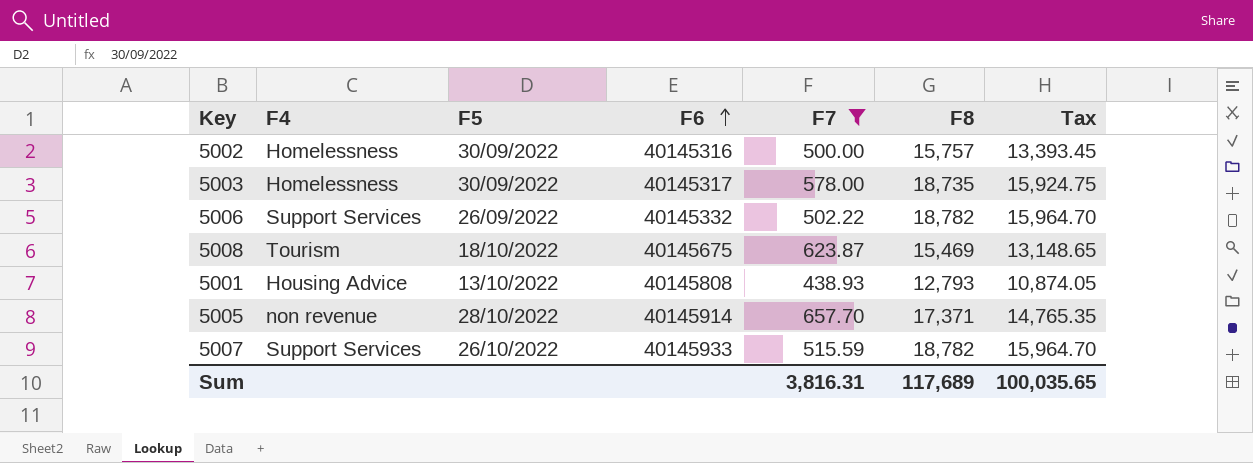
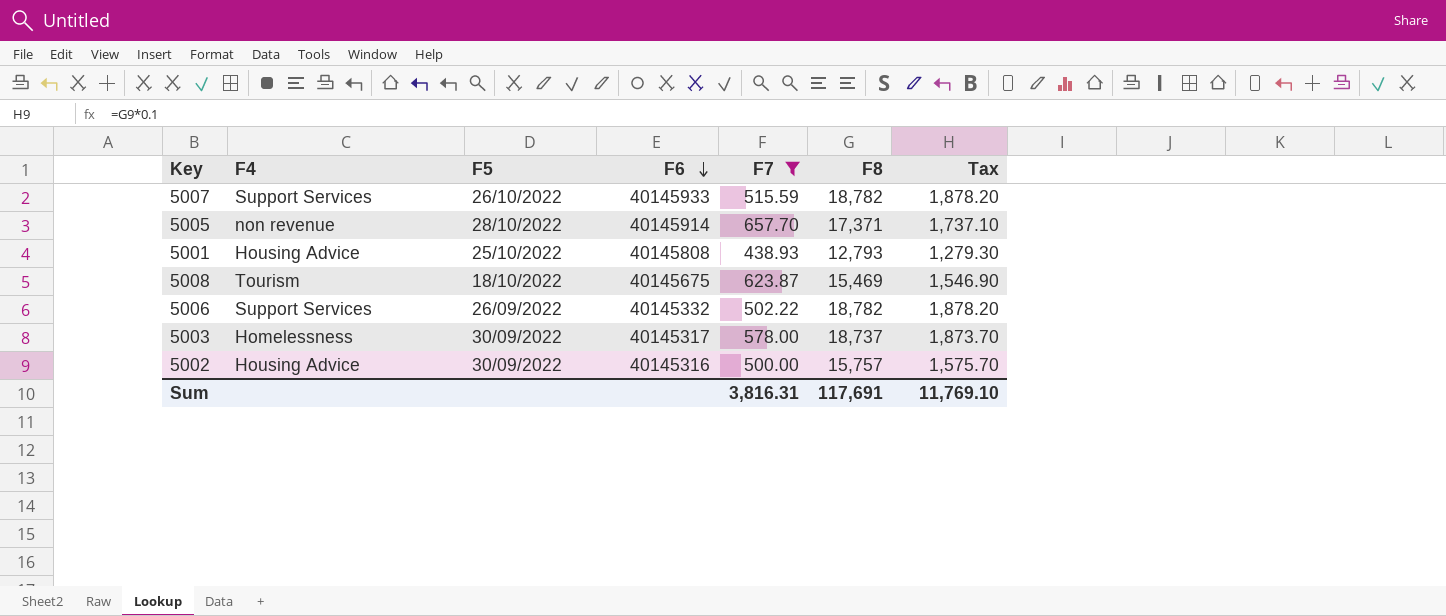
row order: F6 ascending -> F6 descending
column Tax | formula: [F8] * 0.85 -> [F8] * 0.1
5001 | F5: 13/10/2022 -> 25/10/2022
5003 | F8: 18,735 -> 18,737
5002 | F4: Homelessness -> Housing Advice
Sum | F8: 117,689 -> 117,691
Sum | Tax: 100,035.65 -> 11,769.10

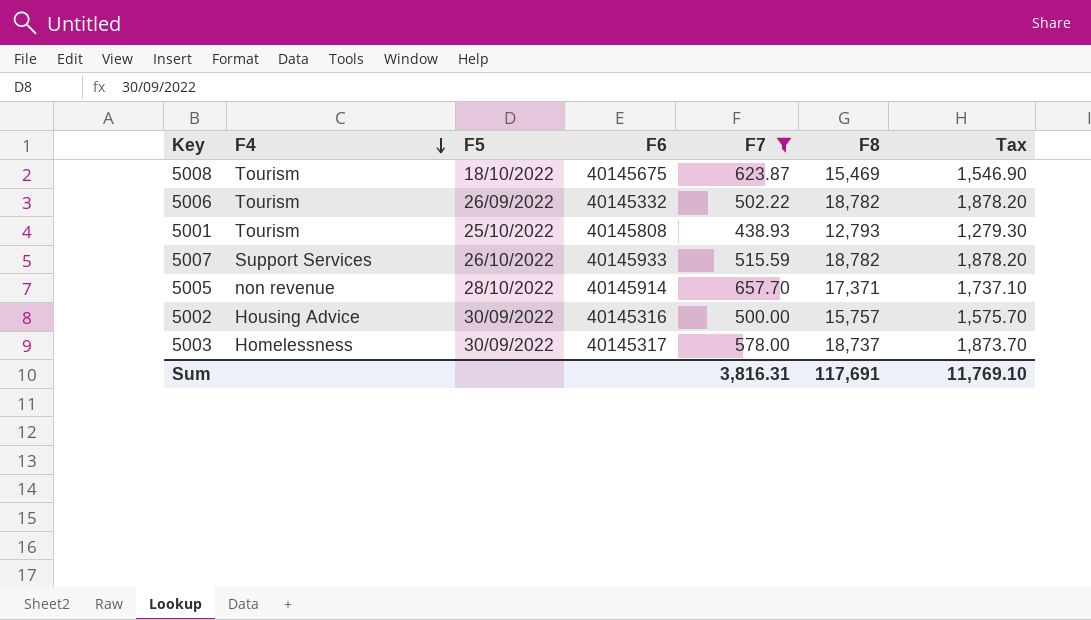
row order: F6 descending -> F4 descending
5006 | F4: Support Services -> Tourism
5001 | F4: Housing Advice -> Tourism

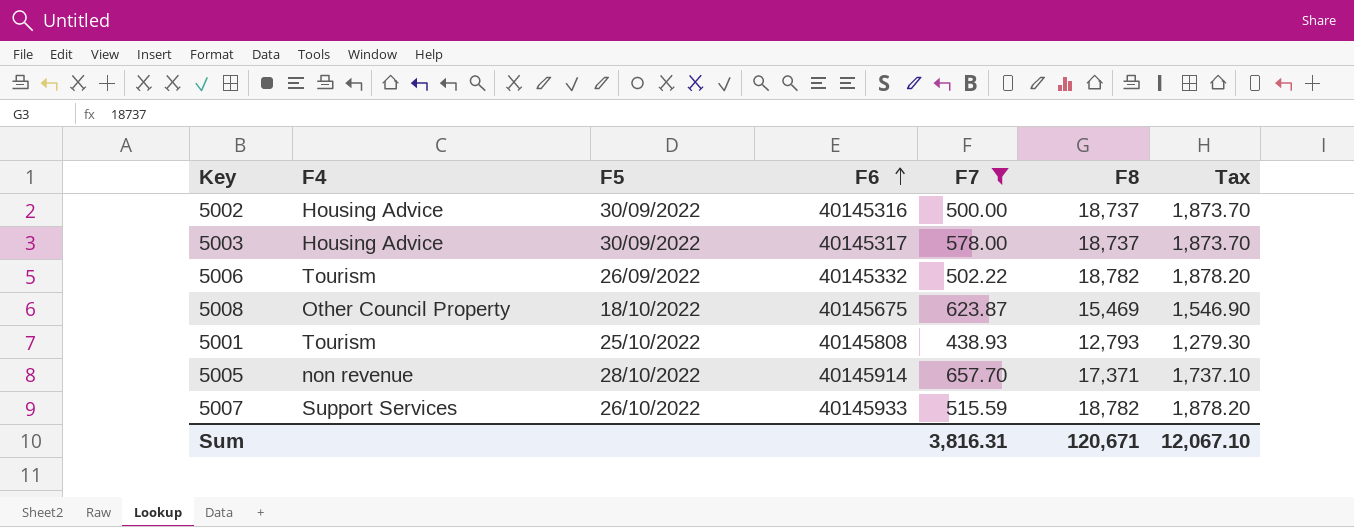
row order: F4 descending -> F6 ascending
5002 | F8: 15,757 -> 18,737
5002 | Tax: 1,575.70 -> 1,873.70
5003 | F4: Homelessness -> Housing Advice
5008 | F4: Tourism -> Other Council Property
Sum | F8: 117,691 -> 120,671
Sum | Tax: 11,769.10 -> 12,067.10

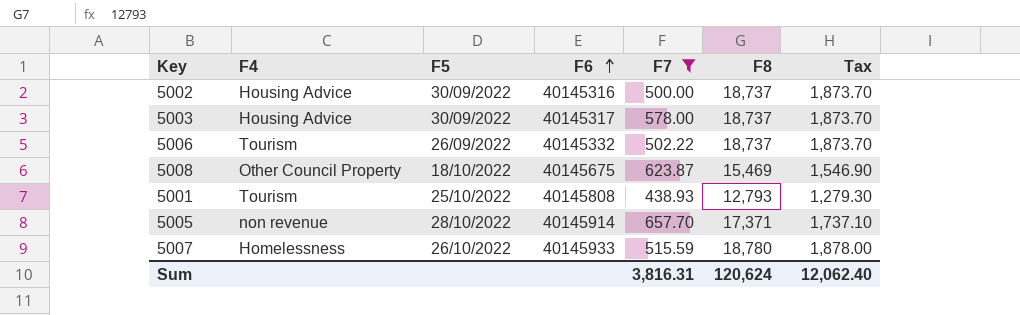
5006 | F8: 18,782 -> 18,737
5006 | Tax: 1,878.20 -> 1,873.70
5007 | F4: Support Services -> Homelessness
5007 | F8: 18,782 -> 18,780
5007 | Tax: 1,878.20 -> 1,878.00
Sum | F8: 120,671 -> 120,624
Sum | Tax: 12,067.10 -> 12,062.40

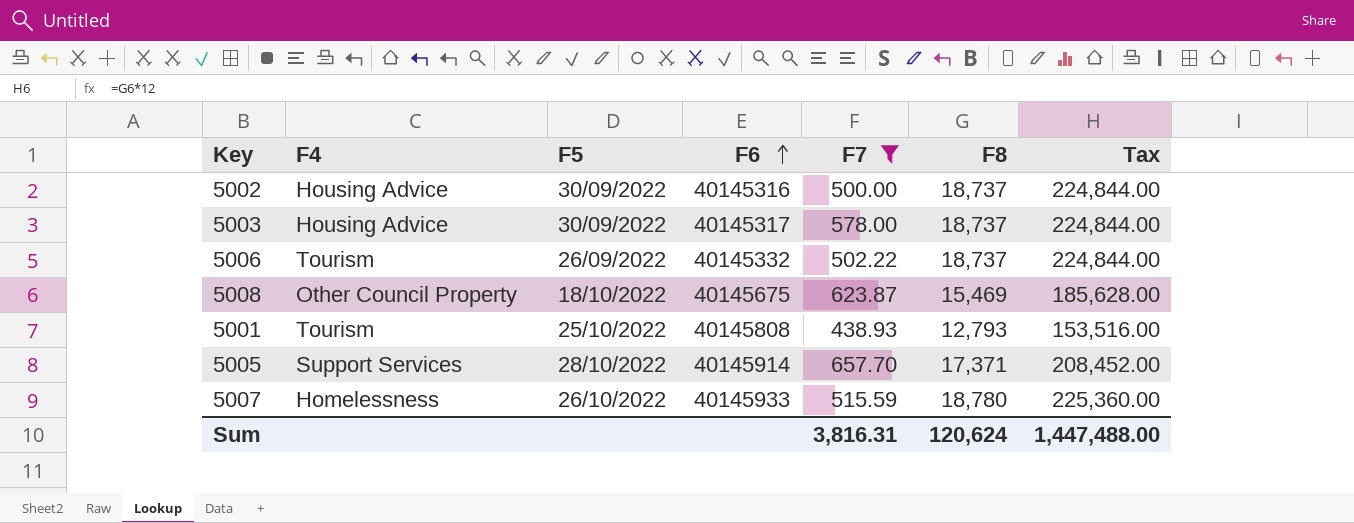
column Tax | formula: [F8] * 0.1 -> [F8] * 12
5005 | F4: non revenue -> Support Services
Sum | Tax: 12,062.40 -> 1,447,488.00

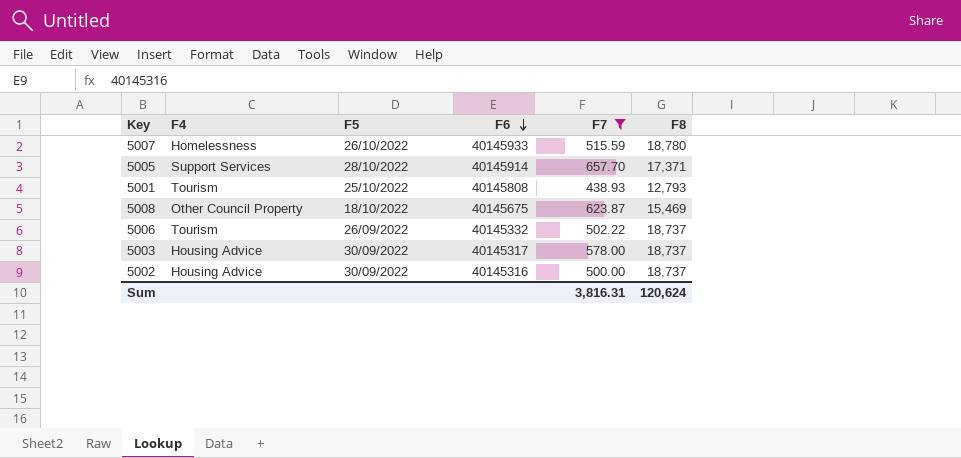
row order: F6 ascending -> F6 descending
column Tax | formula: [F8] * 12 -> none

